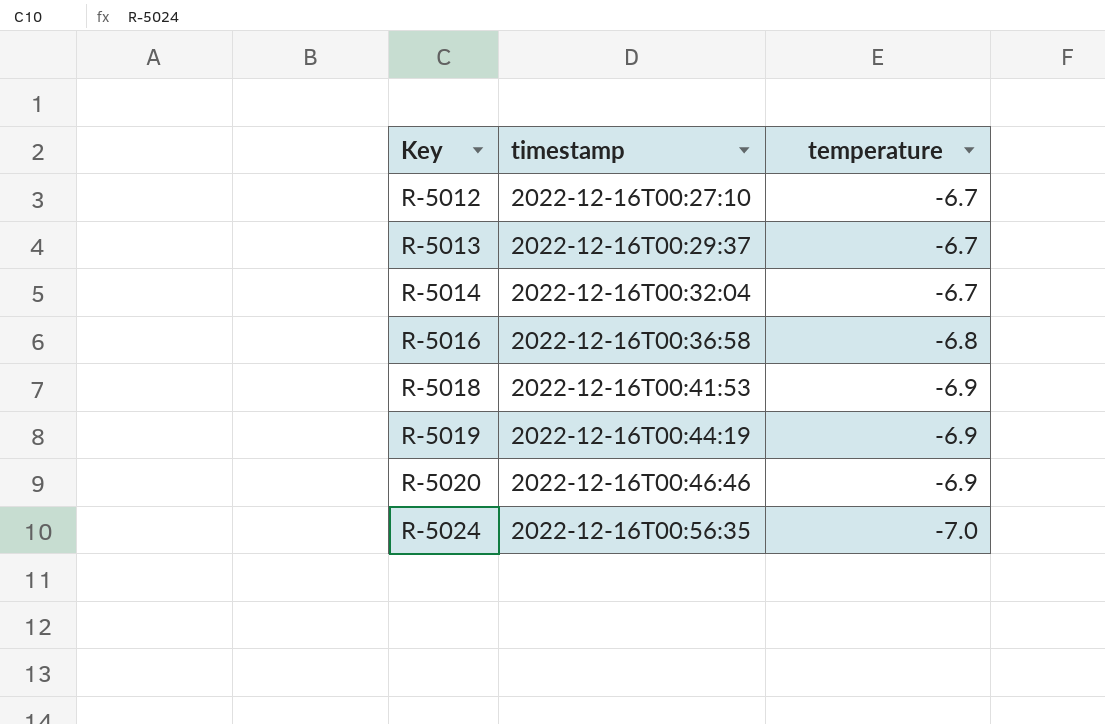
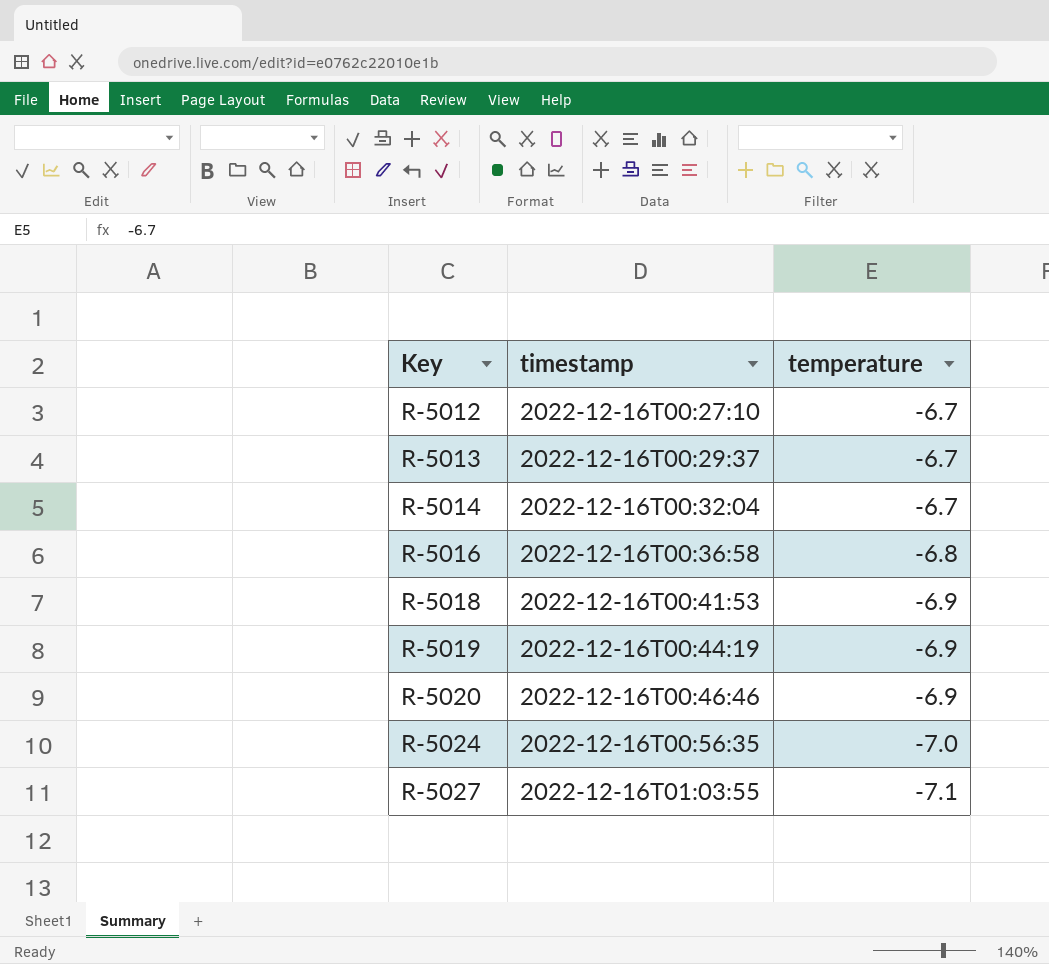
row R-5027: none -> 2022-12-16T01:03:55 | -7.1

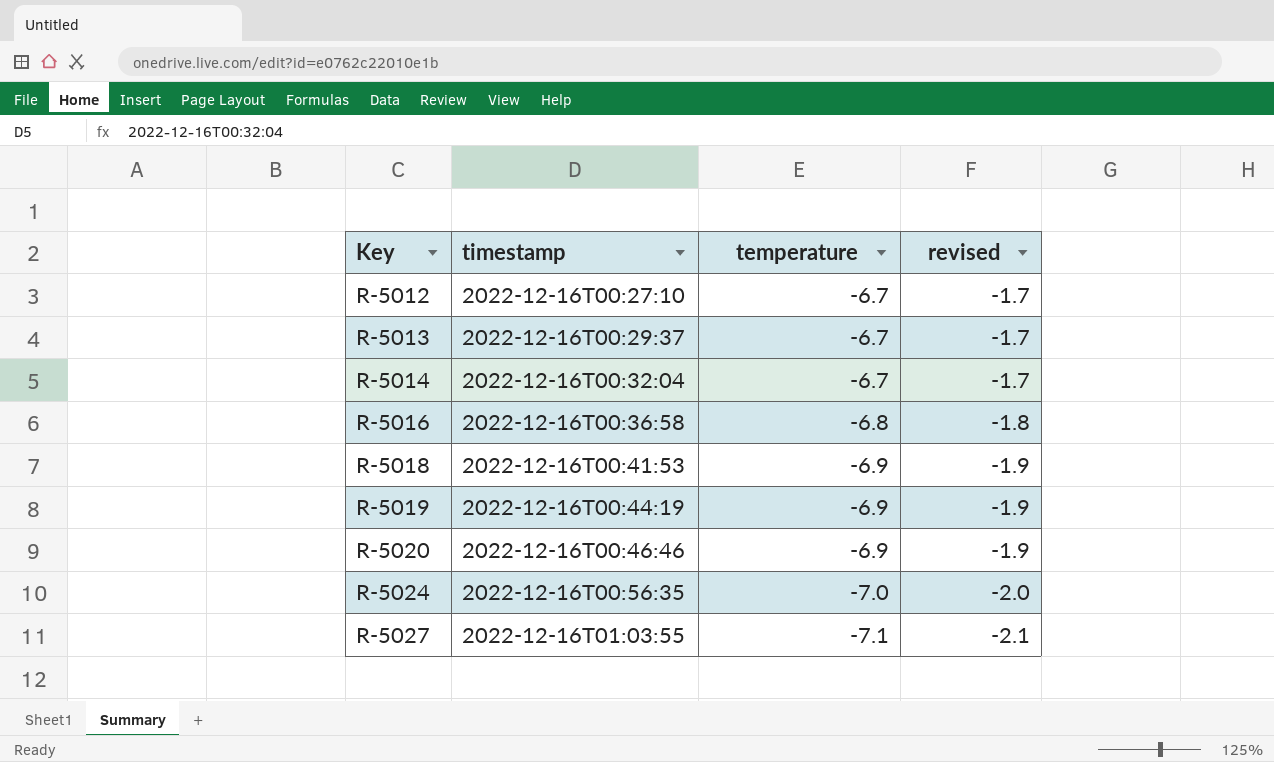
column revised | formula: none -> [temperature] + 5

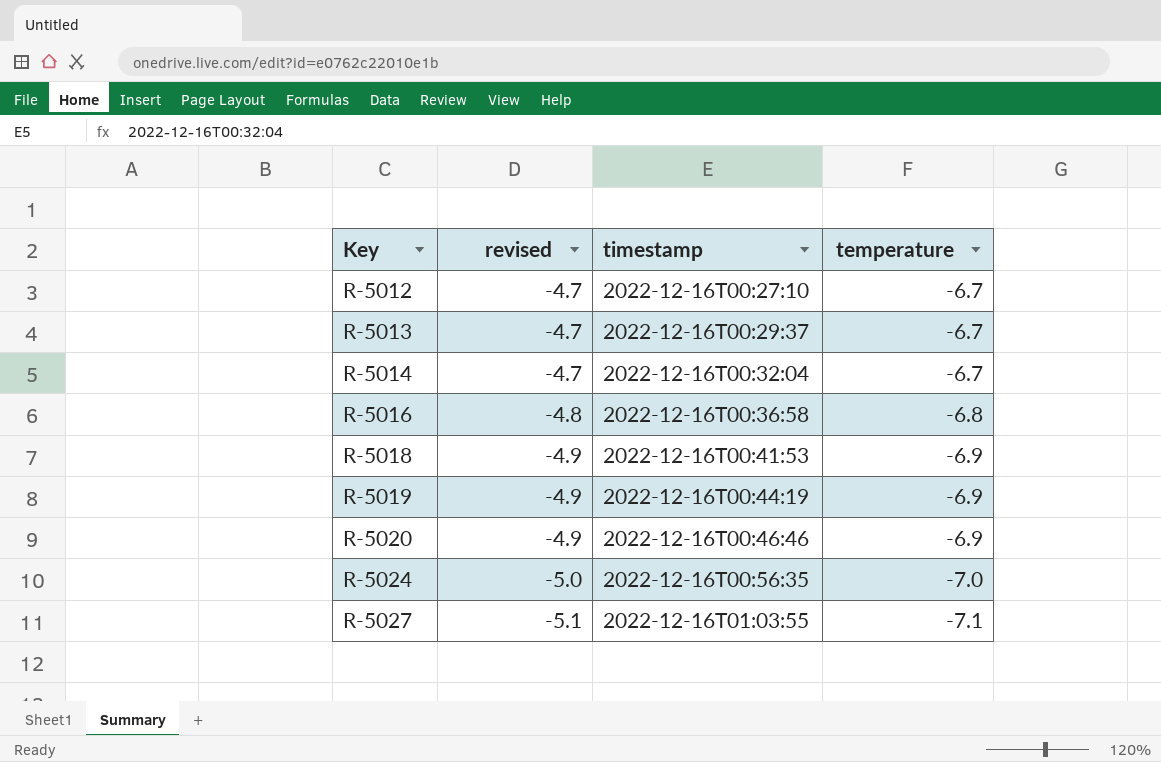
column revised | formula: [temperature] + 5 -> [temperature] + 2
column revised | position: 4 -> 2

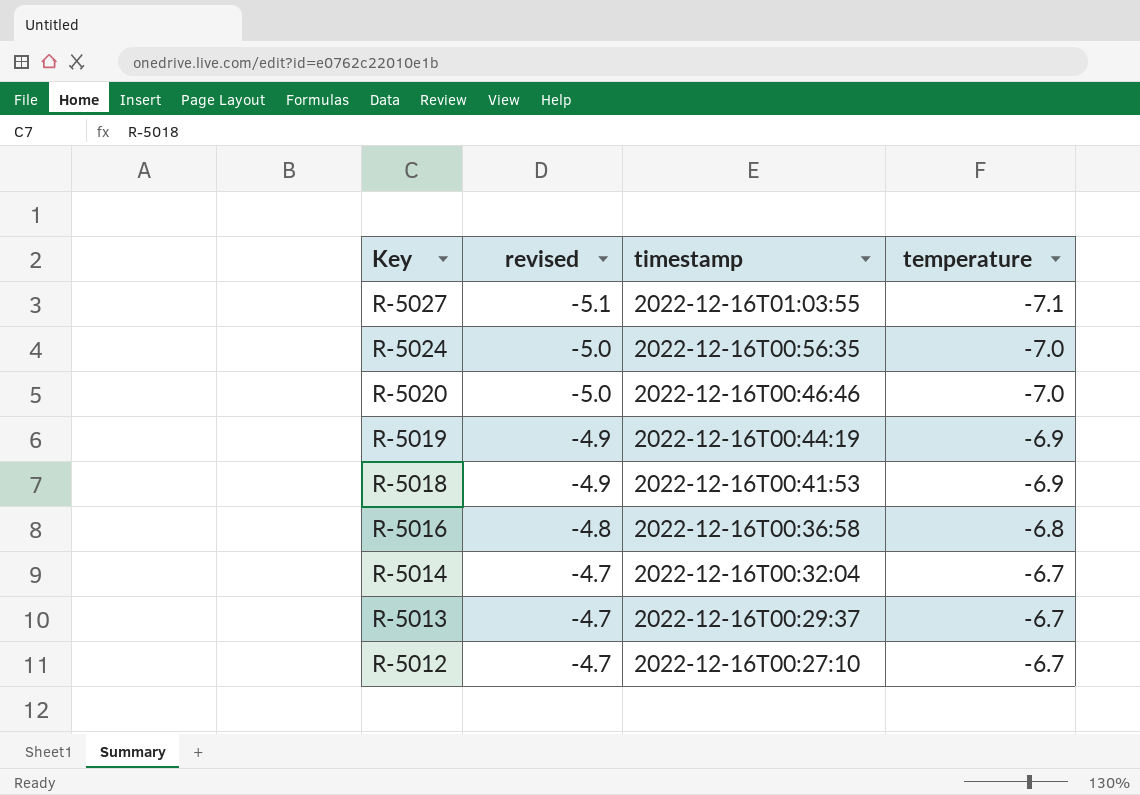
row order: Key ascending -> Key descending
R-5020 | revised: -4.9 -> -5.0
R-5020 | temperature: -6.9 -> -7.0

